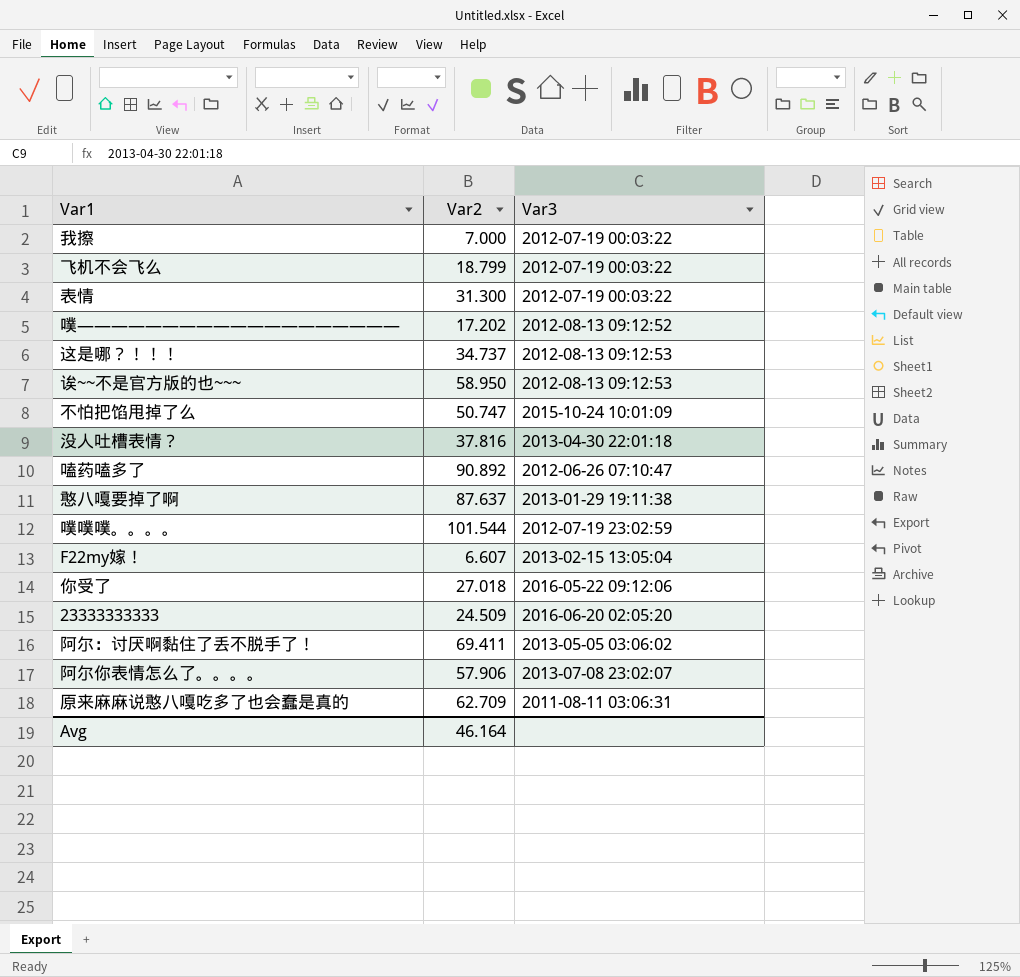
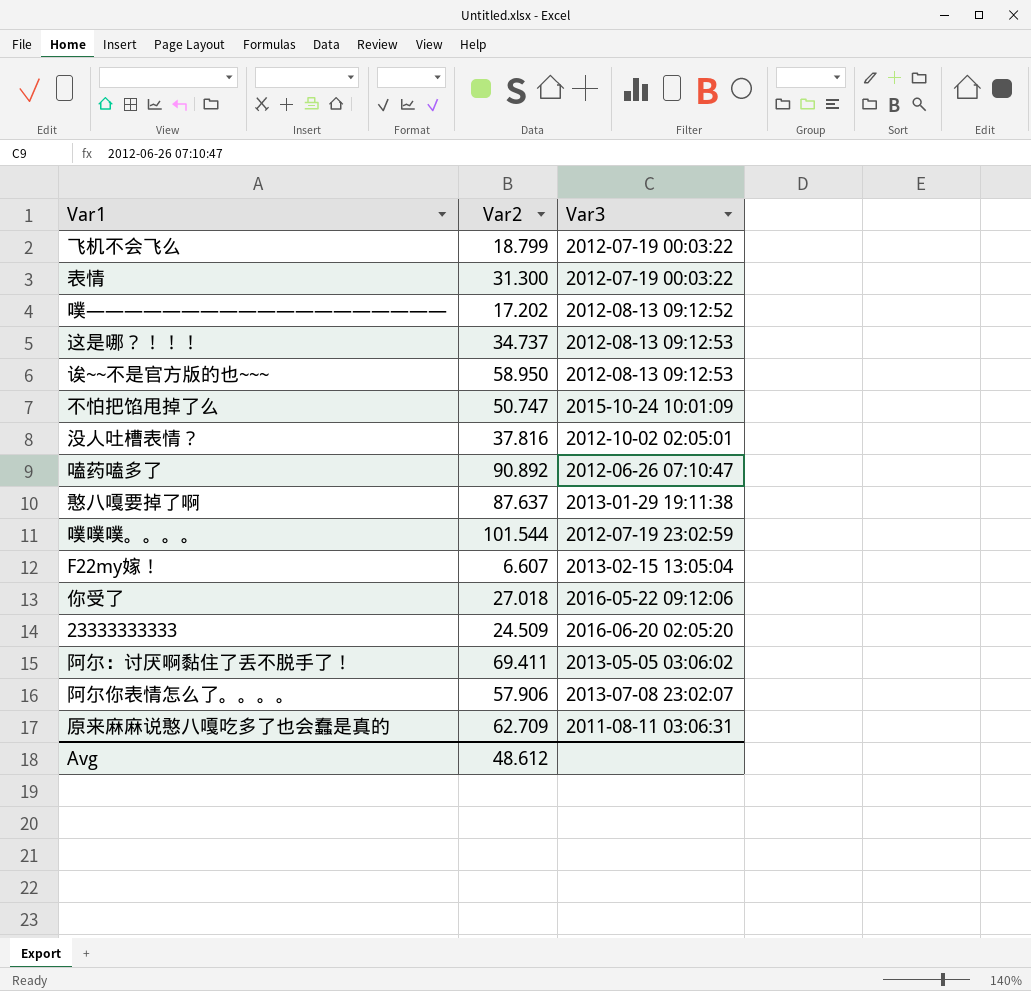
row 我擦: 7.000 | 2012-07-19 00:03:22 -> none
没人吐槽表情？ | Var3: 2013-04-30 22:01:18 -> 2012-10-02 02:05:01
Avg | Var2: 46.164 -> 48.612

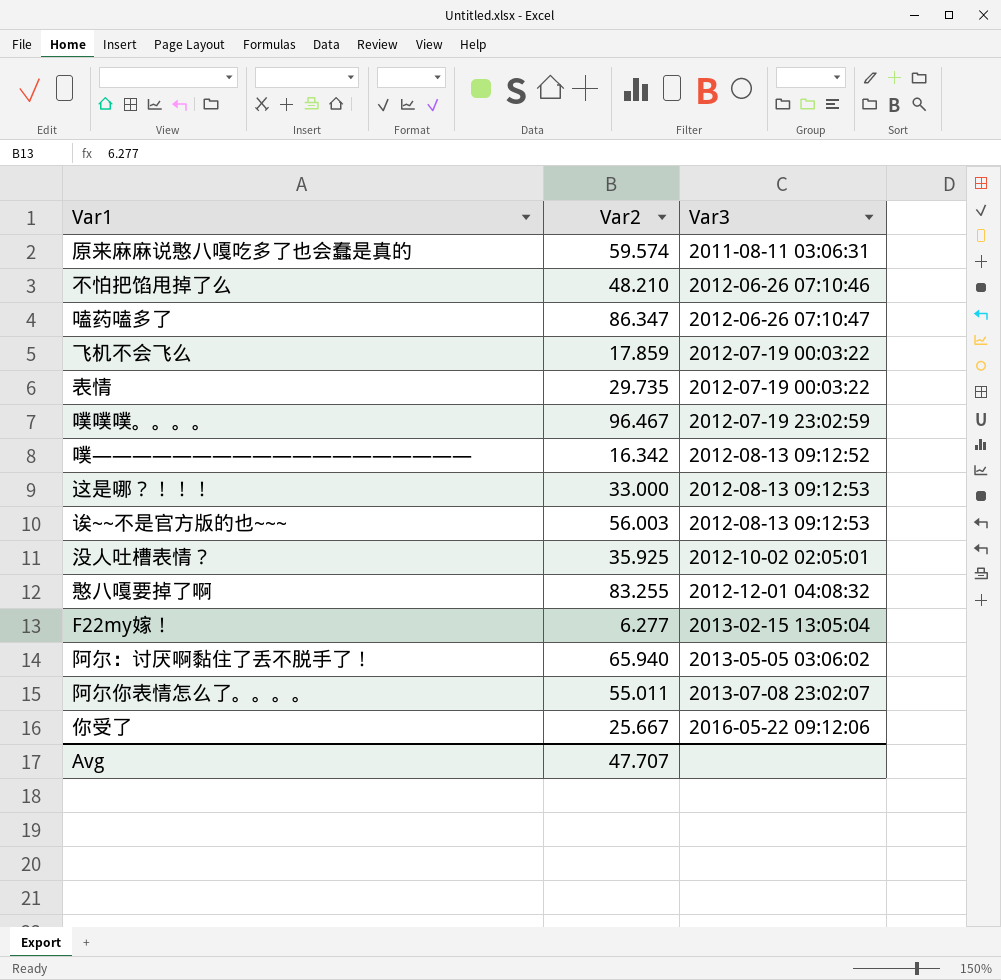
row order: none -> Var3 ascending
row 23333333333: 24.509 | 2016-06-20 02:05:20 -> none
原来麻麻说憨八嘎吃多了也会蠢是真的 | Var2: 62.709 -> 59.574
不怕把馅甩掉了么 | Var2: 50.747 -> 48.210
不怕把馅甩掉了么 | Var3: 2015-10-24 10:01:09 -> 2012-06-26 07:10:46
嗑药嗑多了 | Var2: 90.892 -> 86.347
飞机不会飞么 | Var2: 18.799 -> 17.859
表情 | Var2: 31.300 -> 29.735
噗噗噗。。。。 | Var2: 101.544 -> 96.467
噗——————————————————— | Var2: 17.202 -> 16.342
这是哪？！！！ | Var2: 34.737 -> 33.000
诶~~不是官方版的也~~~ | Var2: 58.950 -> 56.003
没人吐槽表情？ | Var2: 37.816 -> 35.925
憨八嘎要掉了啊 | Var2: 87.637 -> 83.255
憨八嘎要掉了啊 | Var3: 2013-01-29 19:11:38 -> 2012-12-01 04:08:32
F22my嫁！ | Var2: 6.607 -> 6.277
阿尔：讨厌啊黏住了丢不脱手了！ | Var2: 69.411 -> 65.940
阿尔你表情怎么了。。。。 | Var2: 57.906 -> 55.011
你受了 | Var2: 27.018 -> 25.667
Avg | Var2: 48.612 -> 47.707

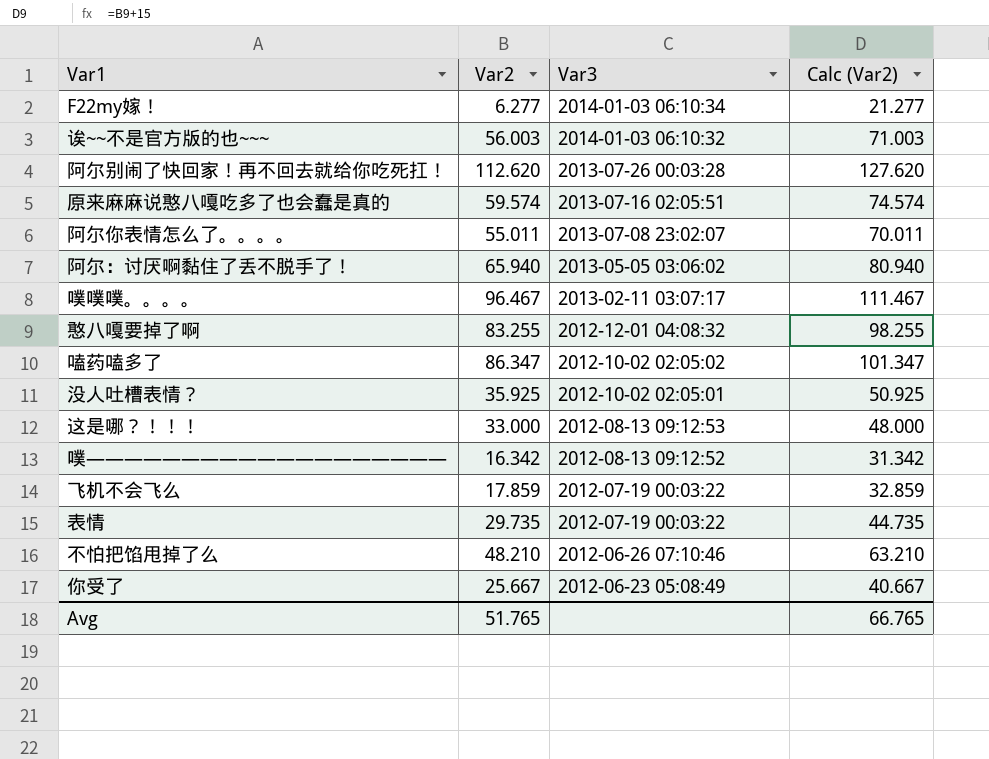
row order: Var3 ascending -> Var3 descending
column Calc (Var2) | formula: none -> [Var2] + 15
F22my嫁！ | Var3: 2013-02-15 13:05:04 -> 2014-01-03 06:10:34
诶~~不是官方版的也~~~ | Var3: 2012-08-13 09:12:53 -> 2014-01-03 06:10:32
row 阿尔别闹了快回家！再不回去就给你吃死扛！: none -> 112.620 | 2013-07-26 00:03:28 | 127.620
原来麻麻说憨八嘎吃多了也会蠢是真的 | Var3: 2011-08-11 03:06:31 -> 2013-07-16 02:05:51
噗噗噗。。。。 | Var3: 2012-07-19 23:02:59 -> 2013-02-11 03:07:17
嗑药嗑多了 | Var3: 2012-06-26 07:10:47 -> 2012-10-02 02:05:02
你受了 | Var3: 2016-05-22 09:12:06 -> 2012-06-23 05:08:49
Avg | Var2: 47.707 -> 51.765

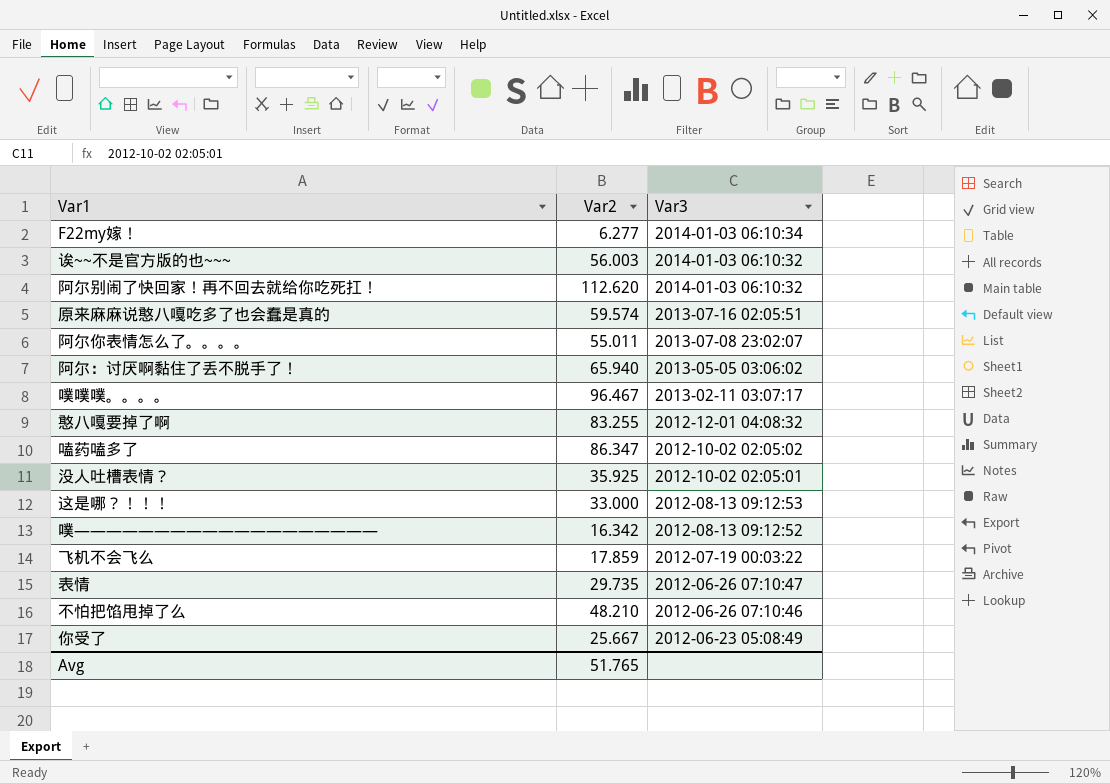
column Calc (Var2) | formula: [Var2] + 15 -> none
阿尔别闹了快回家！再不回去就给你吃死扛！ | Var3: 2013-07-26 00:03:28 -> 2014-01-03 06:10:32
表情 | Var3: 2012-07-19 00:03:22 -> 2012-06-26 07:10:47

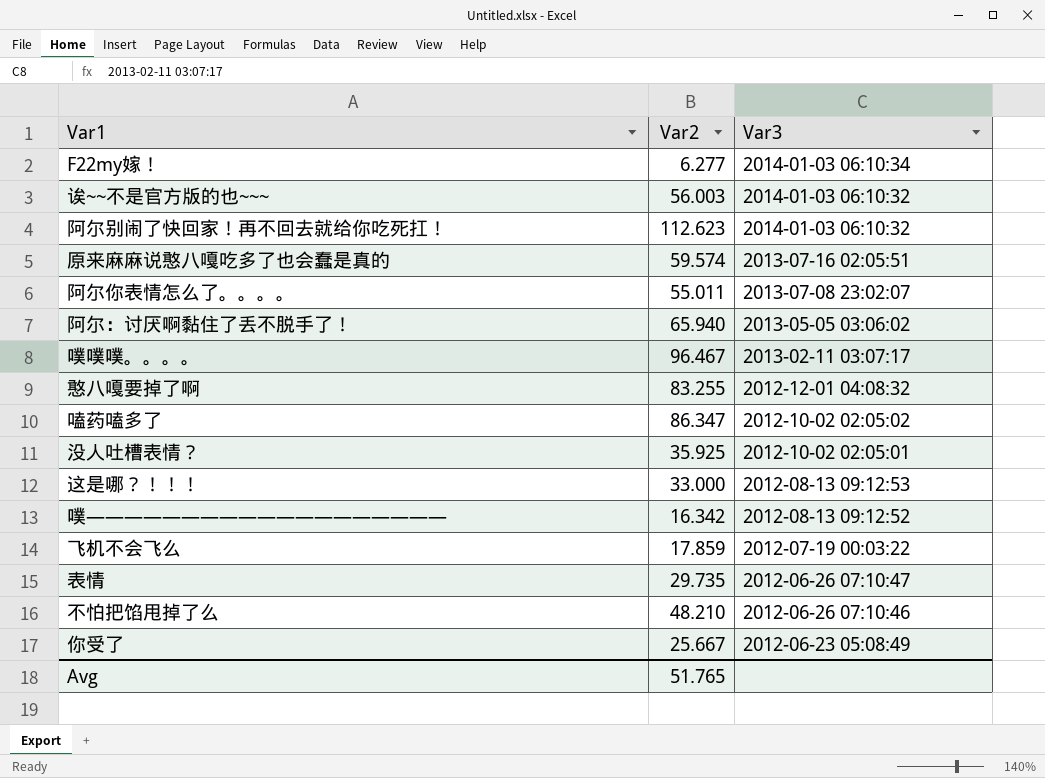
阿尔别闹了快回家！再不回去就给你吃死扛！ | Var2: 112.620 -> 112.623

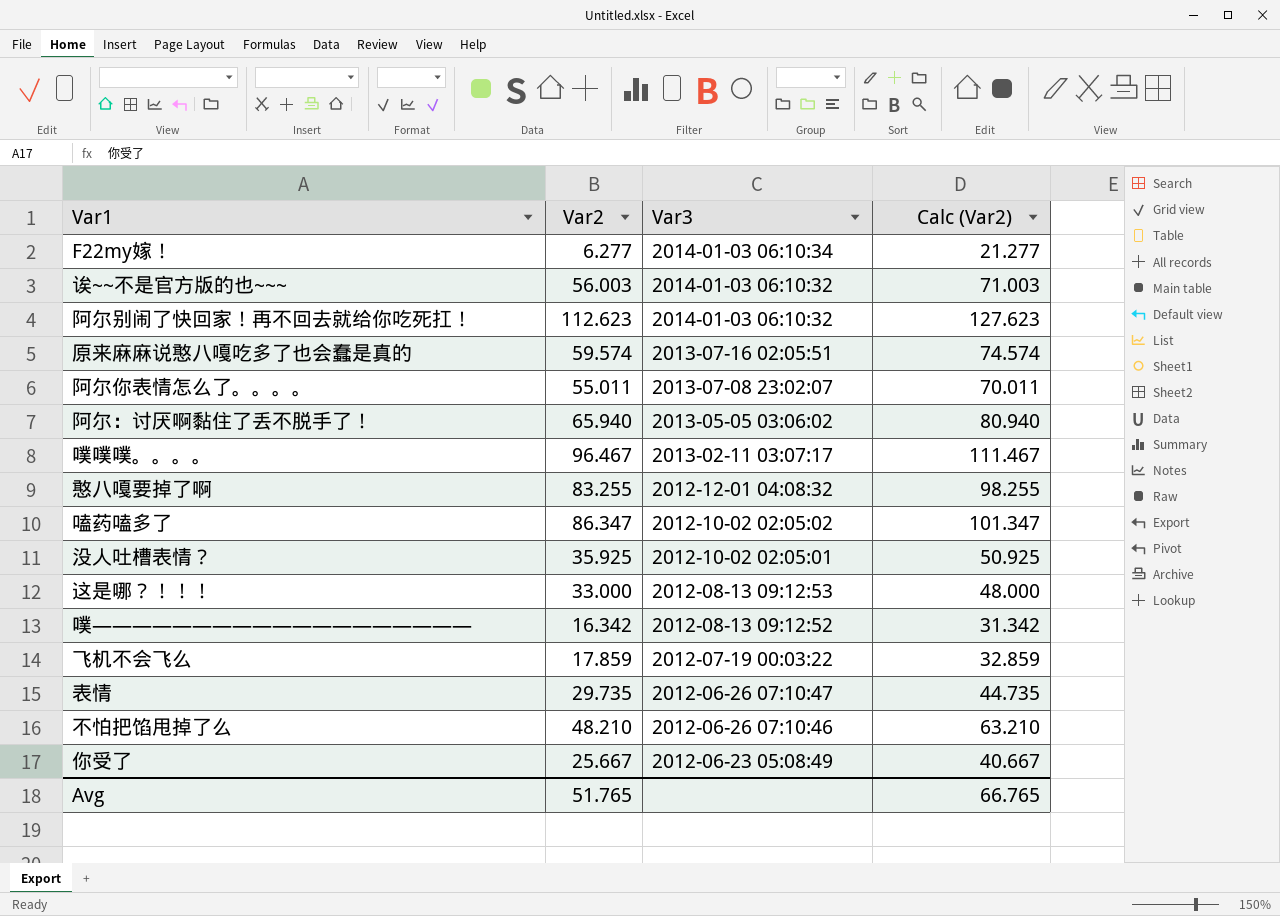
column Calc (Var2) | formula: none -> [Var2] + 15

